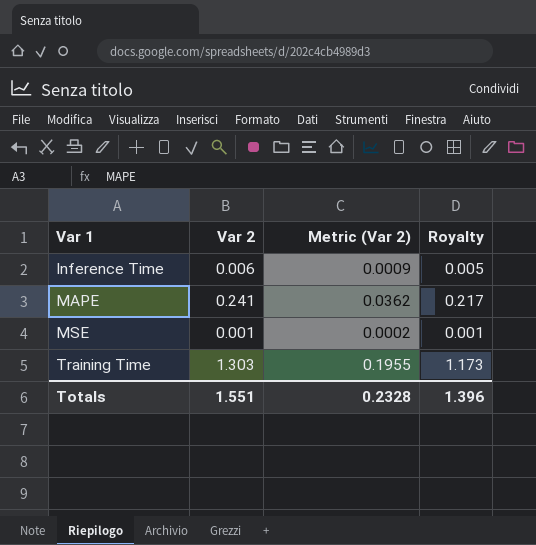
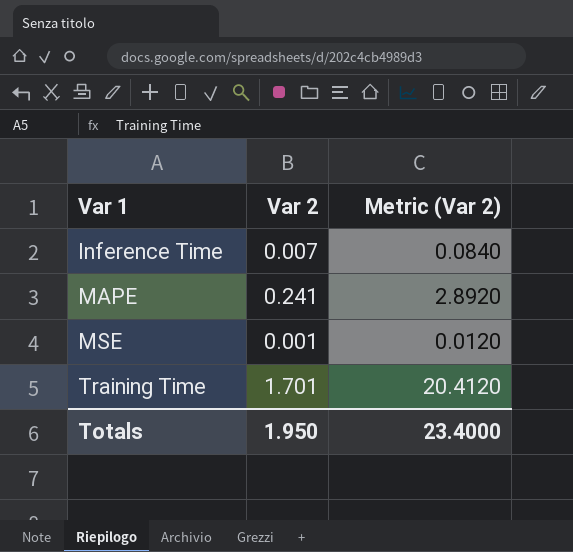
column Royalty | formula: [Var 2] * 0.9 -> none
column Metric (Var 2) | formula: [Var 2] * 0.15 -> [Var 2] * 12
Inference Time | Var 2: 0.006 -> 0.007
Training Time | Var 2: 1.303 -> 1.701
Totals | Var 2: 1.551 -> 1.950
Totals | Metric (Var 2): 0.2328 -> 23.4000

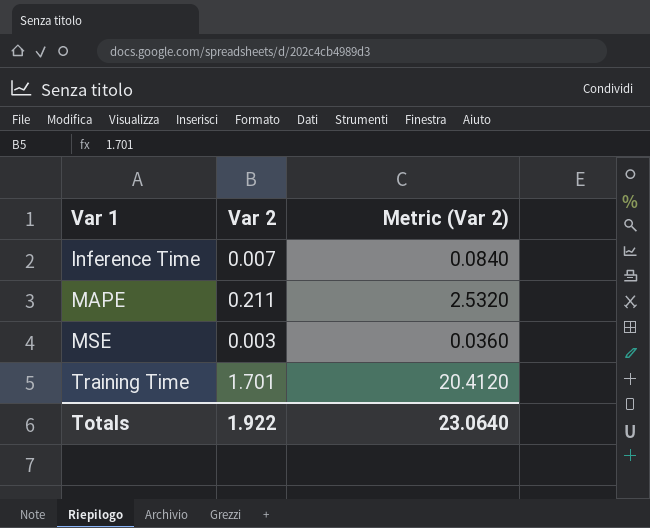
MAPE | Var 2: 0.241 -> 0.211
MAPE | Metric (Var 2): 2.8920 -> 2.5320
MSE | Var 2: 0.001 -> 0.003
MSE | Metric (Var 2): 0.0120 -> 0.0360
Totals | Var 2: 1.950 -> 1.922
Totals | Metric (Var 2): 23.4000 -> 23.0640

